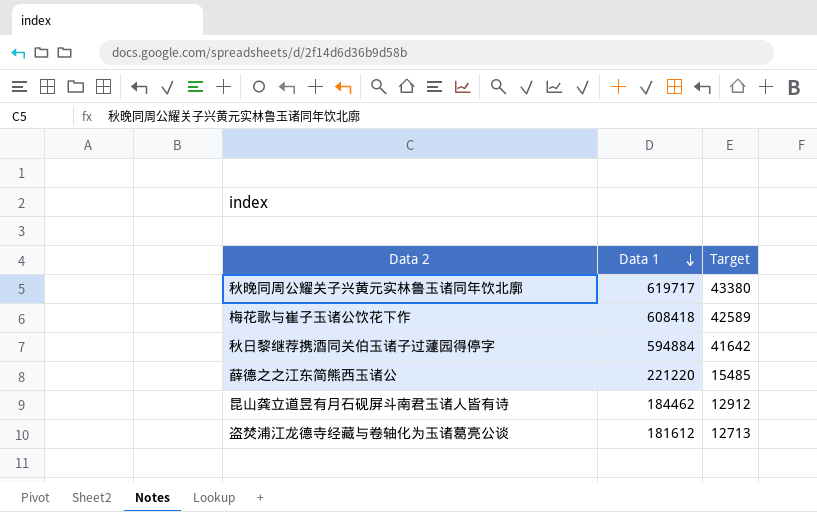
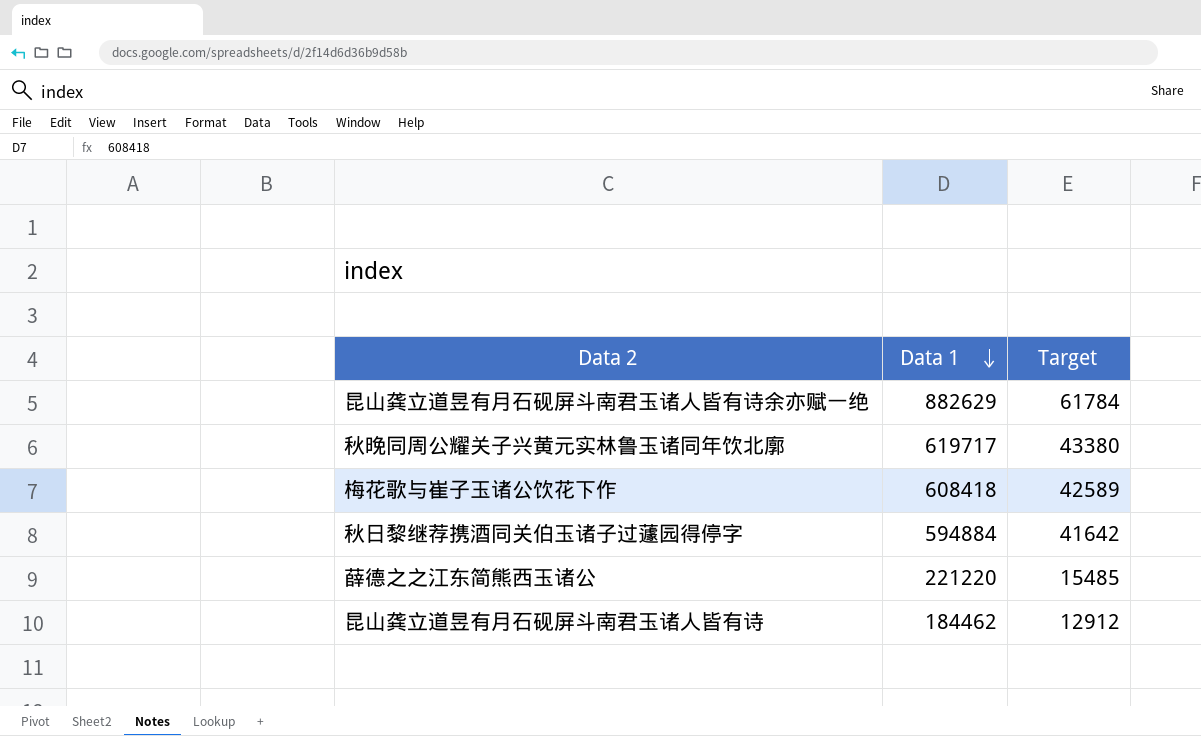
row 盗焚浦江龙德寺经藏与卷轴化为玉诸葛亮公谈: 181612 | 12713 -> none
row 昆山龚立道昱有月石砚屏斗南君玉诸人皆有诗余亦赋一绝: none -> 882629 | 61784

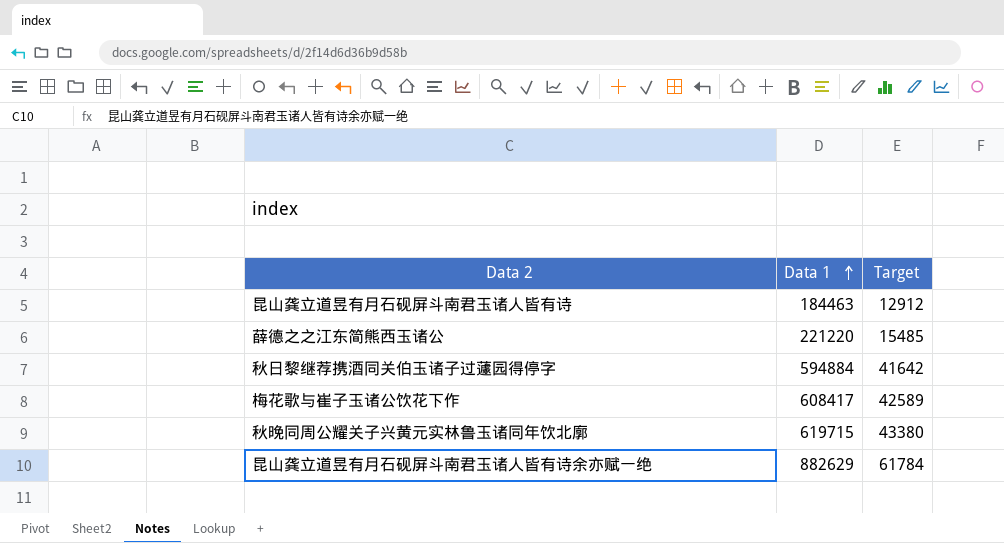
row order: Data 1 descending -> Data 1 ascending
昆山龚立道昱有月石砚屏斗南君玉诸人皆有诗 | Data 1: 184462 -> 184463
梅花歌与崔子玉诸公饮花下作 | Data 1: 608418 -> 608417
秋晚同周公耀关子兴黄元实林鲁玉诸同年饮北廓 | Data 1: 619717 -> 619715

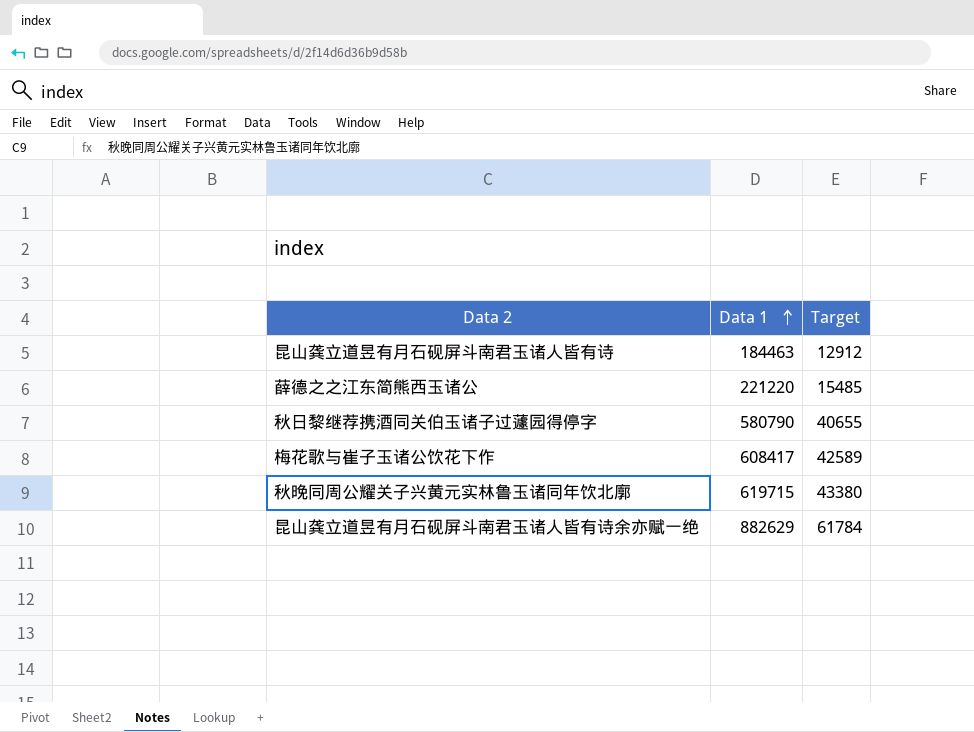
秋日黎继荐携酒同关伯玉诸子过蘧园得停字 | Data 1: 594884 -> 580790
秋日黎继荐携酒同关伯玉诸子过蘧园得停字 | Target: 41642 -> 40655

